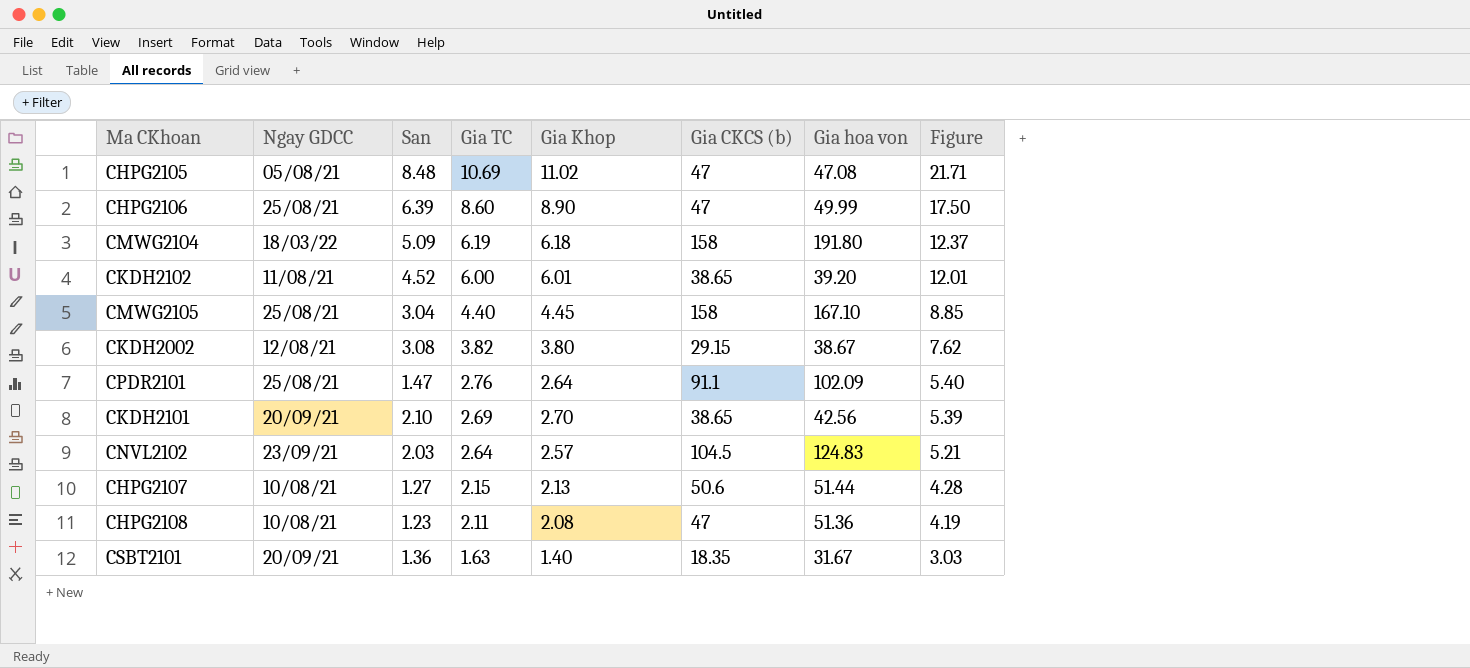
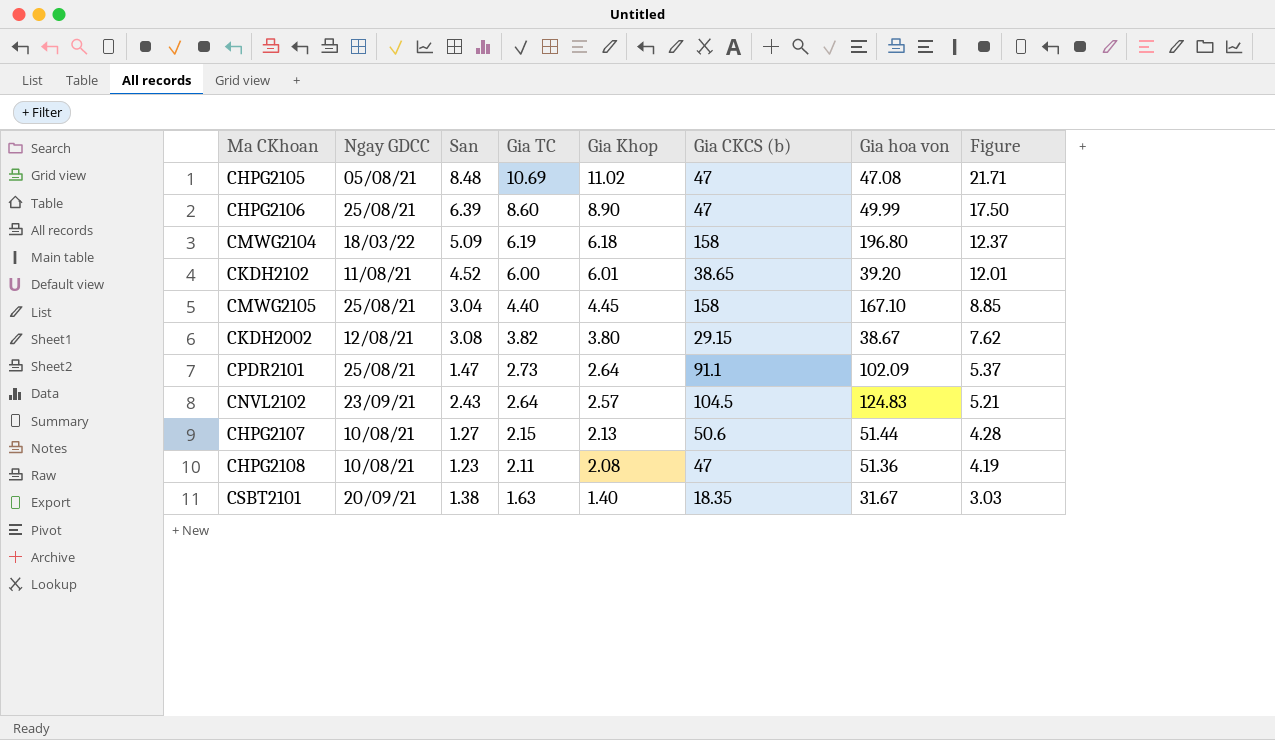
row CKDH2101: 20/09/21 | 2.10 | 2.69 | 2.70 | 38.65 | 42.56 | 5.39 -> none
CMWG2104 | Gia hoa von: 191.80 -> 196.80
CPDR2101 | Gia TC: 2.76 -> 2.73
CPDR2101 | Figure: 5.40 -> 5.37
CNVL2102 | San: 2.03 -> 2.43
CSBT2101 | San: 1.36 -> 1.38

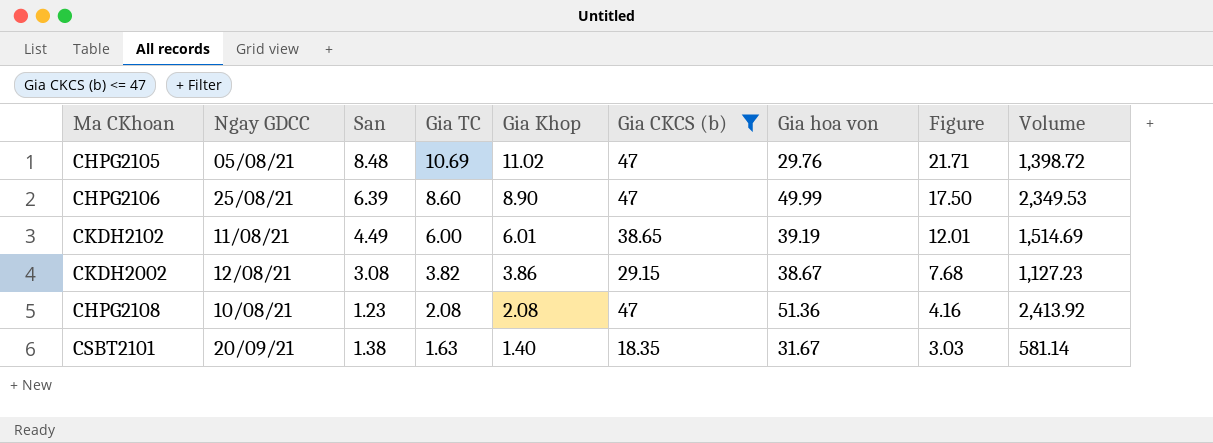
filter: none -> Gia CKCS (b) <= 47
column Volume | formula: none -> [Gia CKCS (b)] * [Gia hoa von]
CHPG2105 | Gia hoa von: 47.08 -> 29.76
CKDH2102 | San: 4.52 -> 4.49
CKDH2102 | Gia hoa von: 39.20 -> 39.19
CKDH2002 | Gia Khop: 3.80 -> 3.86
CKDH2002 | Figure: 7.62 -> 7.68
CHPG2108 | Gia TC: 2.11 -> 2.08
CHPG2108 | Figure: 4.19 -> 4.16

